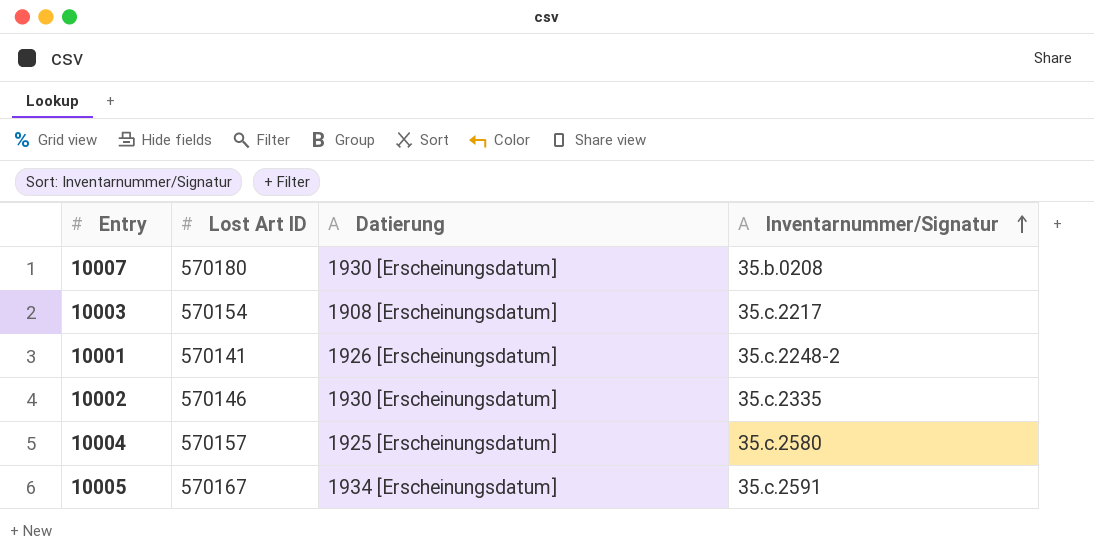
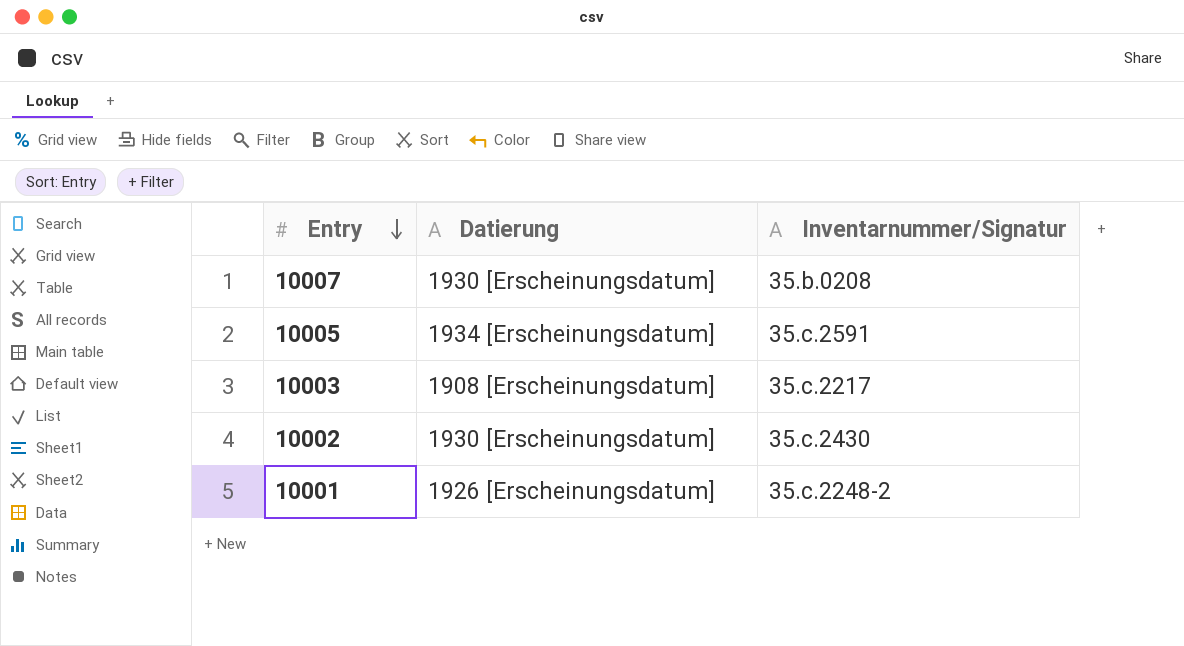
row order: Inventarnummer/Signatur ascending -> Entry descending
column Lost Art ID | position: 2 -> none
row 10004: 570157 | 1925 [Erscheinungsdatum] | 35.c.2580 -> none
10002 | Inventarnummer/Signatur: 35.c.2335 -> 35.c.2430

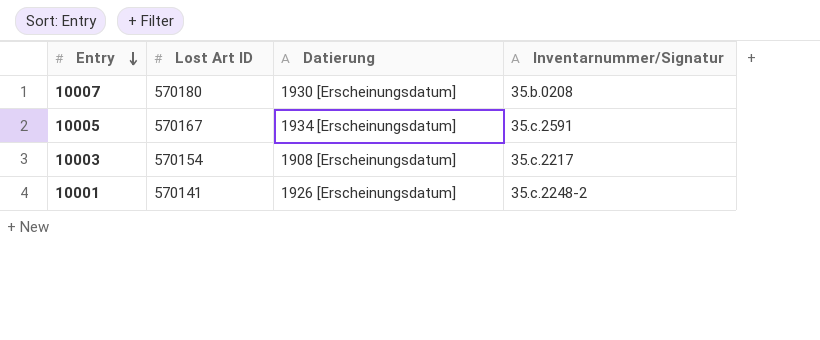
column Lost Art ID | position: none -> 2
row 10002: 1930 [Erscheinungsdatum] | 35.c.2430 -> none

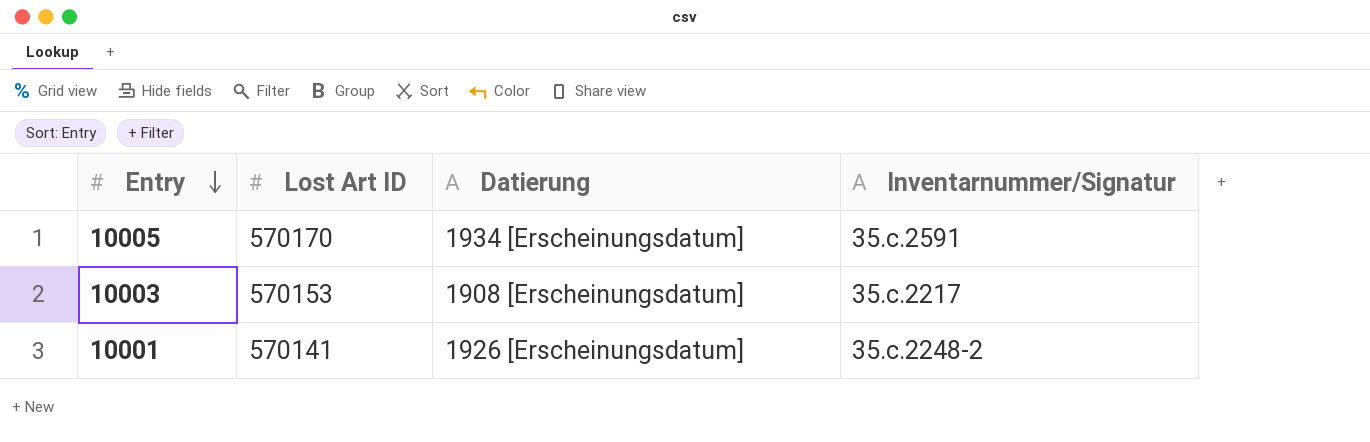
row 10007: 570180 | 1930 [Erscheinungsdatum] | 35.b.0208 -> none
10005 | Lost Art ID: 570167 -> 570170
10003 | Lost Art ID: 570154 -> 570153

